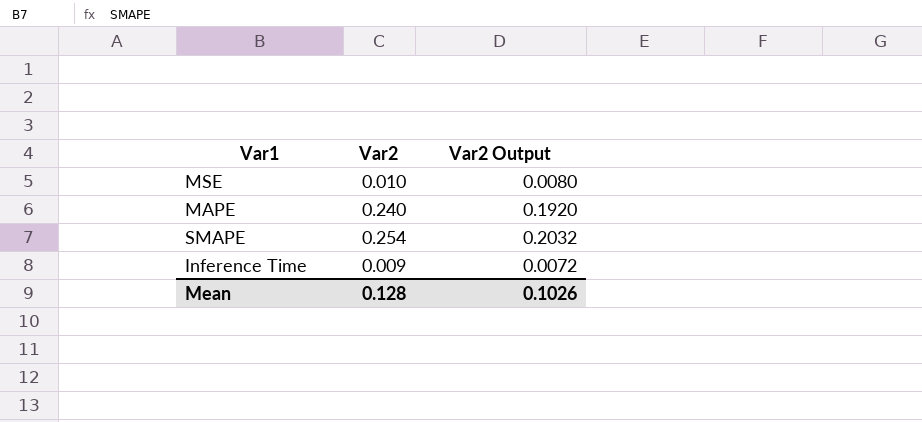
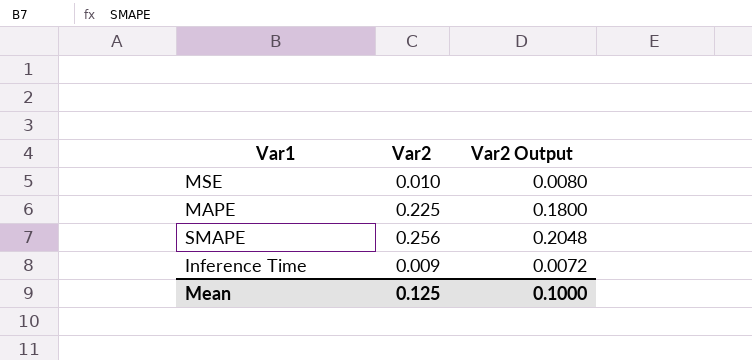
MAPE | Var2: 0.240 -> 0.225
MAPE | Var2 Output: 0.1920 -> 0.1800
SMAPE | Var2: 0.254 -> 0.256
SMAPE | Var2 Output: 0.2032 -> 0.2048
Mean | Var2: 0.128 -> 0.125
Mean | Var2 Output: 0.1026 -> 0.1000

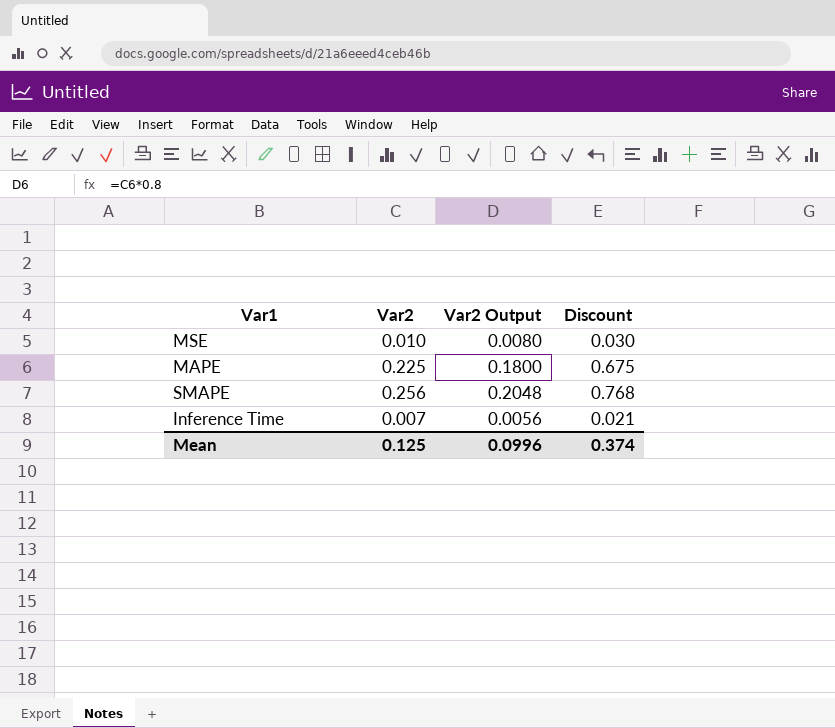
column Discount | formula: none -> [Var2] * 3
Inference Time | Var2: 0.009 -> 0.007
Inference Time | Var2 Output: 0.0072 -> 0.0056
Mean | Var2 Output: 0.1000 -> 0.0996

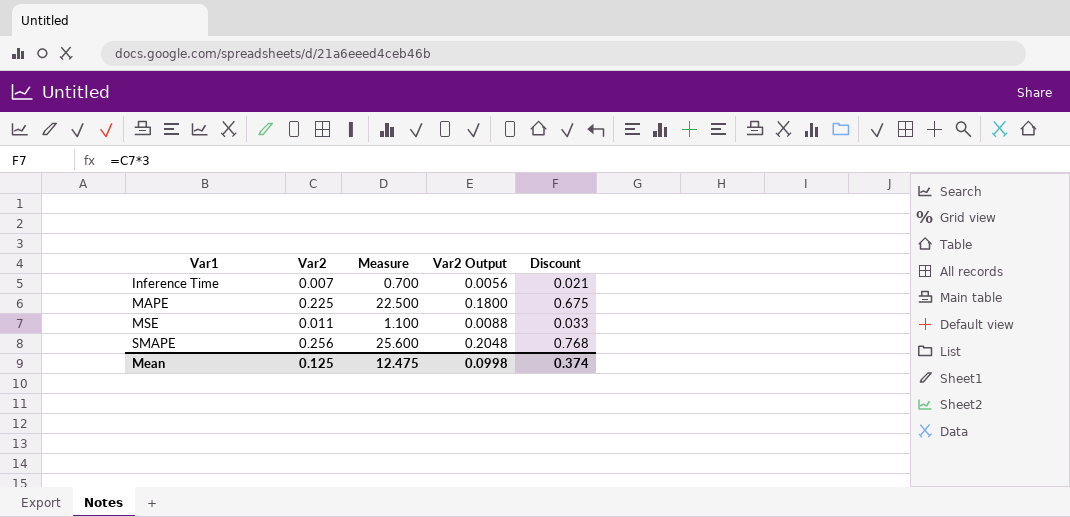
row order: none -> Var1 ascending
column Measure | formula: none -> [Var2] * 100
MSE | Var2: 0.010 -> 0.011
MSE | Var2 Output: 0.0080 -> 0.0088
MSE | Discount: 0.030 -> 0.033
Mean | Var2 Output: 0.0996 -> 0.0998

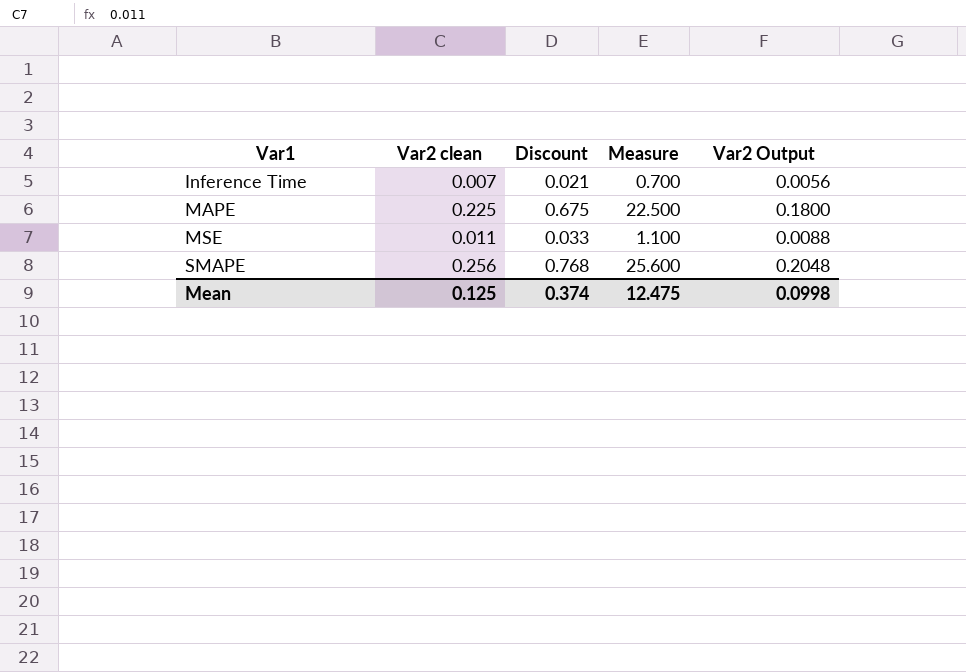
column name: Var2 -> Var2 clean
column Discount | position: 5 -> 3

